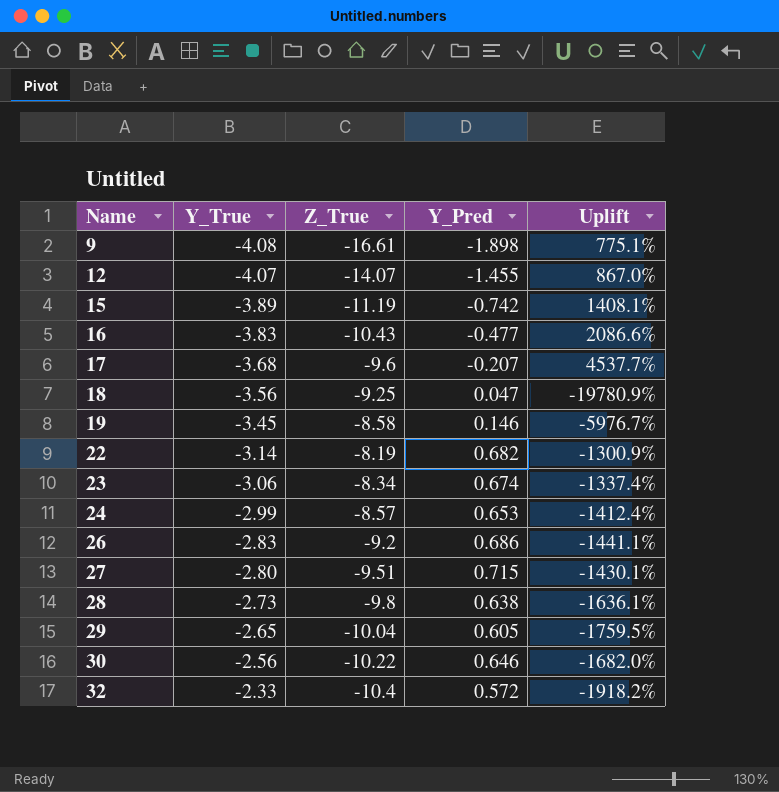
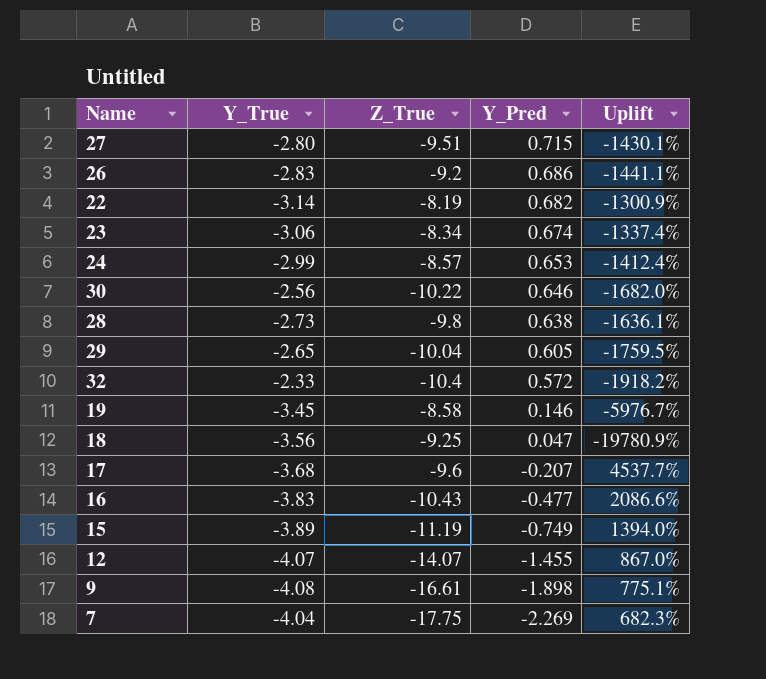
row order: Name ascending -> Y_Pred descending
15 | Y_Pred: -0.742 -> -0.749
15 | Uplift: 1408.1% -> 1394.0%
row 7: none -> -4.04 | -17.75 | -2.269 | 682.3%

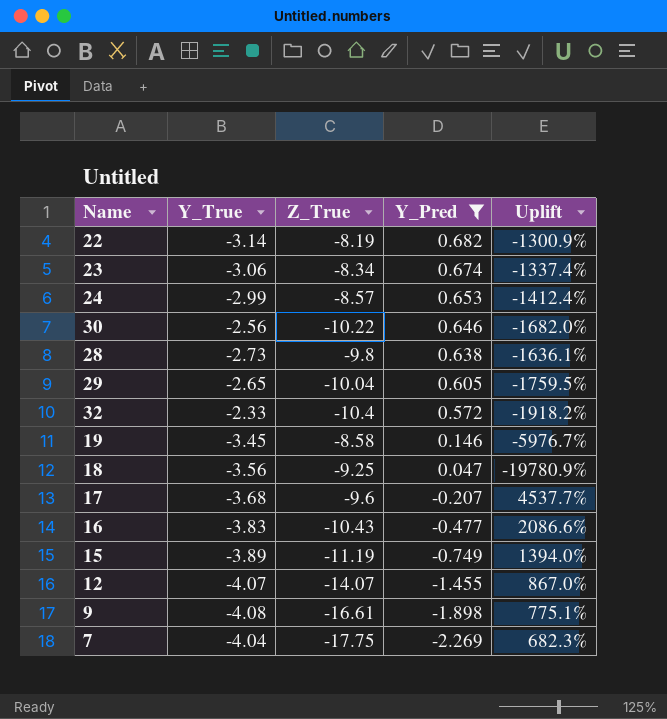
filter: none -> Y_Pred <= 0.682

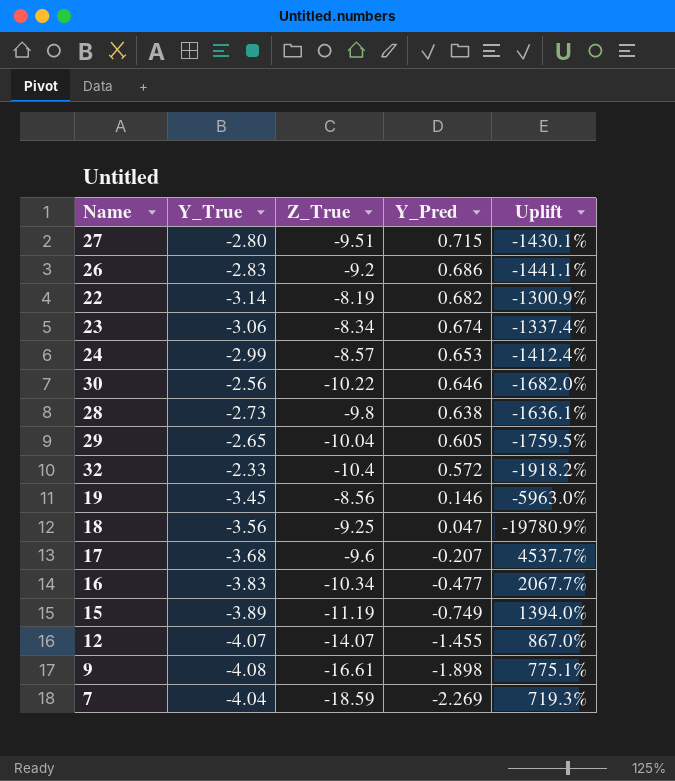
filter: Y_Pred <= 0.682 -> none
19 | Z_True: -8.58 -> -8.56
19 | Uplift: -5976.7% -> -5963.0%
16 | Z_True: -10.43 -> -10.34
16 | Uplift: 2086.6% -> 2067.7%
7 | Z_True: -17.75 -> -18.59
7 | Uplift: 682.3% -> 719.3%

